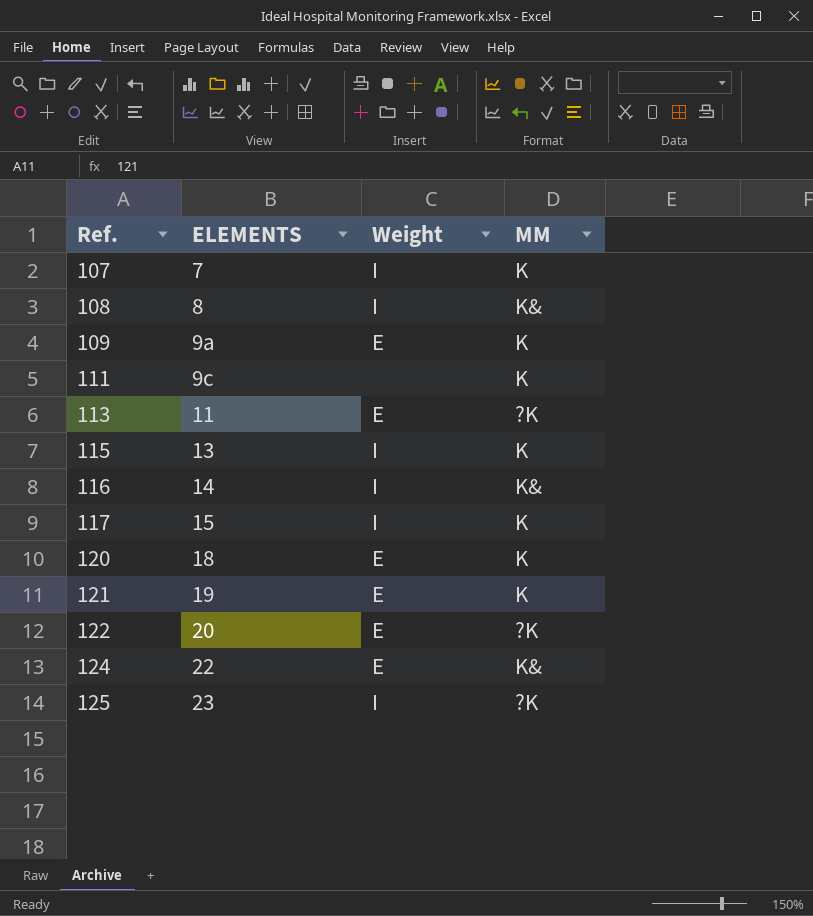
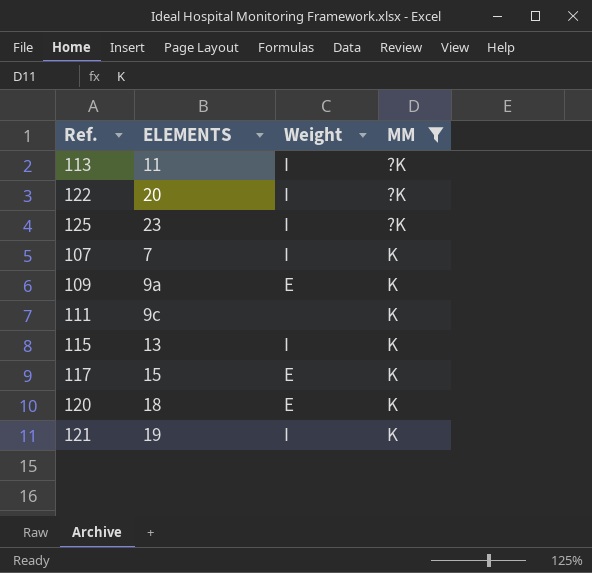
filter: none -> MM != K&
row order: Ref. ascending -> MM ascending
113 | Weight: E -> I
122 | Weight: E -> I
117 | Weight: I -> E
121 | Weight: E -> I

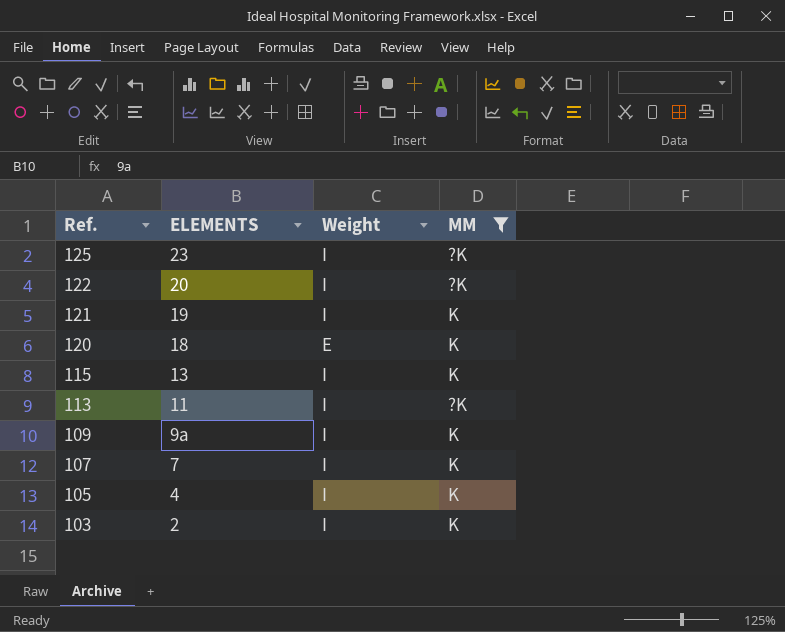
row order: MM ascending -> Ref. descending
row 111: 9c | none | K -> none
row 117: 15 | E | K -> none
109 | Weight: E -> I
row 105: none -> 4 | I | K
row 103: none -> 2 | I | K

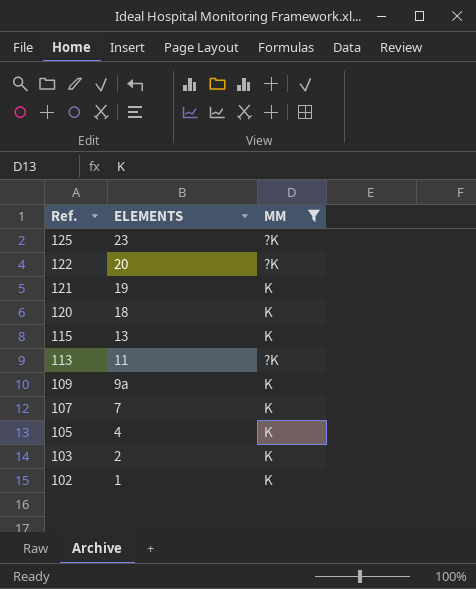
column Weight | position: 3 -> none
row 102: none -> 1 | K

